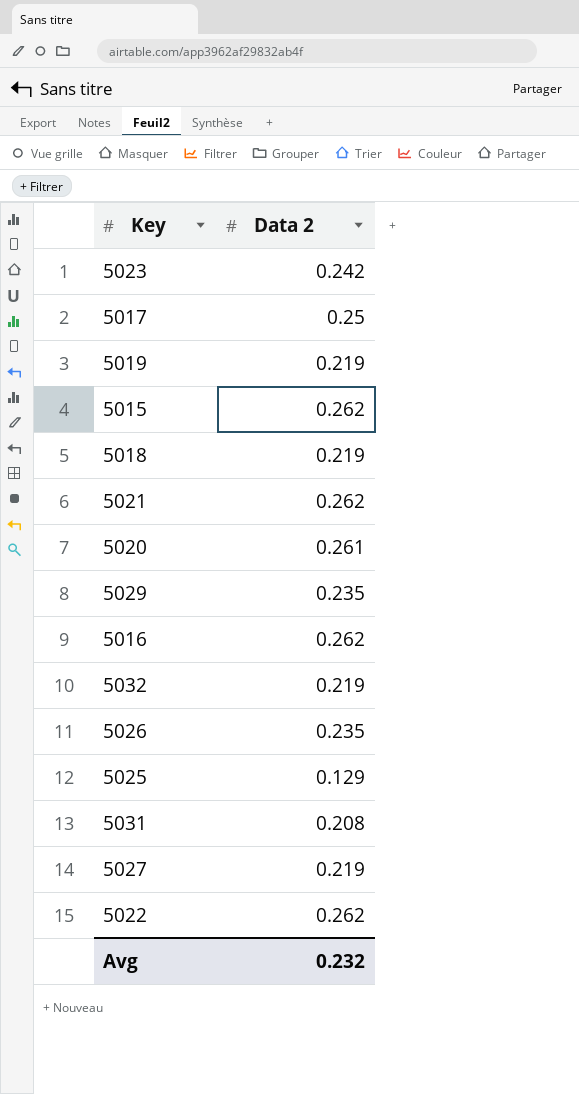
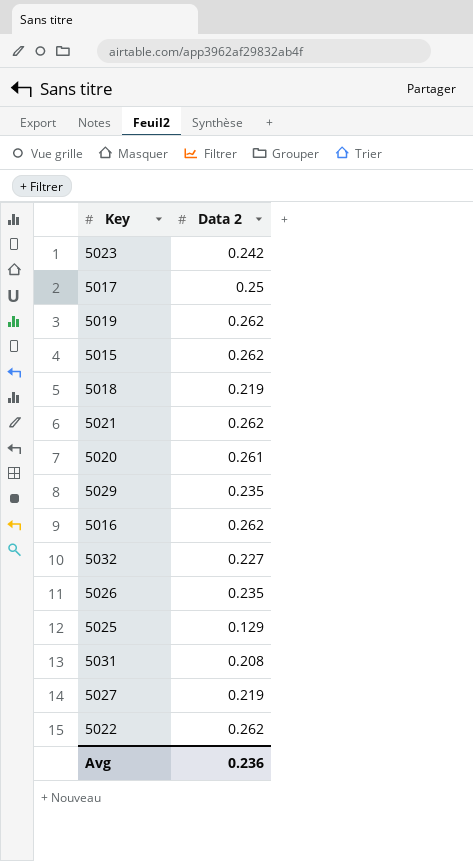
5019 | Data 2: 0.219 -> 0.262
5032 | Data 2: 0.219 -> 0.227
Avg | Data 2: 0.232 -> 0.236

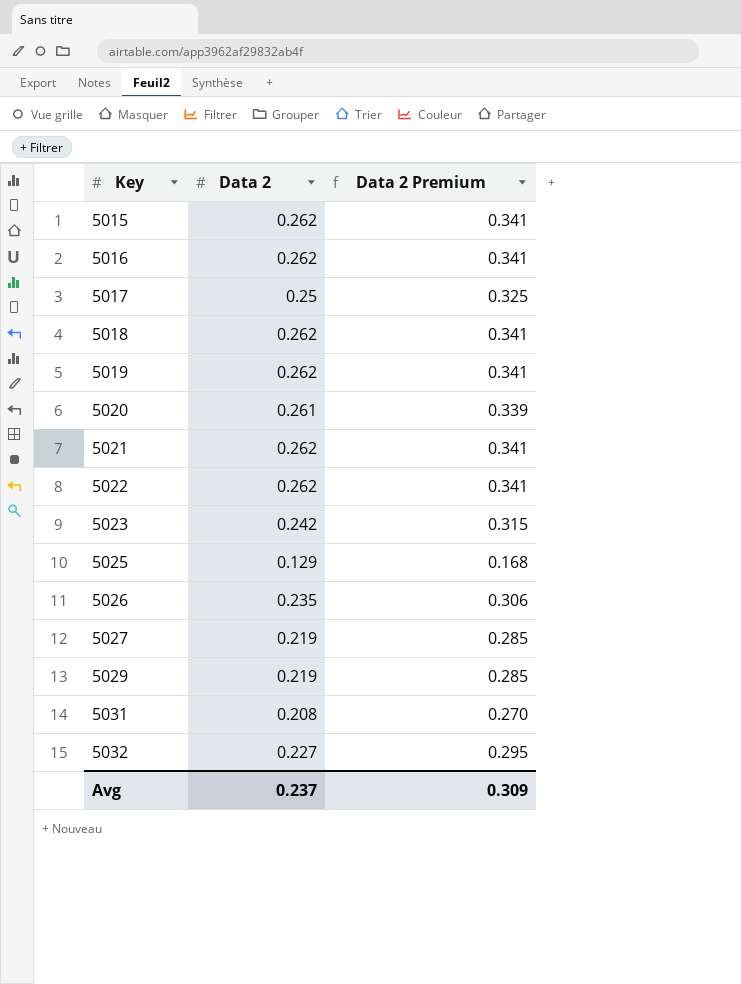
row order: none -> Key ascending
column Data 2 Premium | formula: none -> [Data 2] * 1.3
5018 | Data 2: 0.219 -> 0.262
5029 | Data 2: 0.235 -> 0.219
Avg | Data 2: 0.236 -> 0.237

